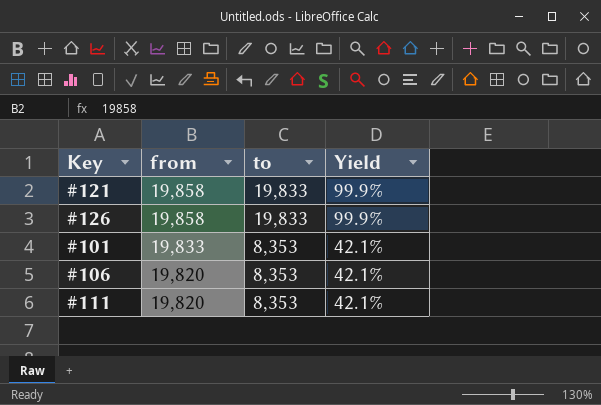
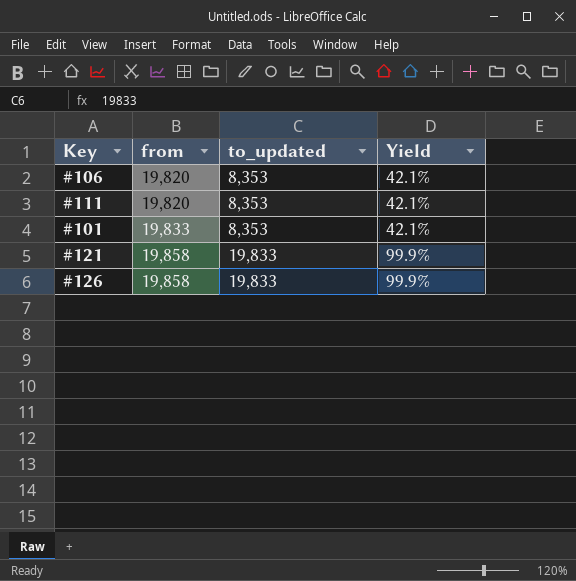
row order: from descending -> from ascending
column name: to -> to_updated

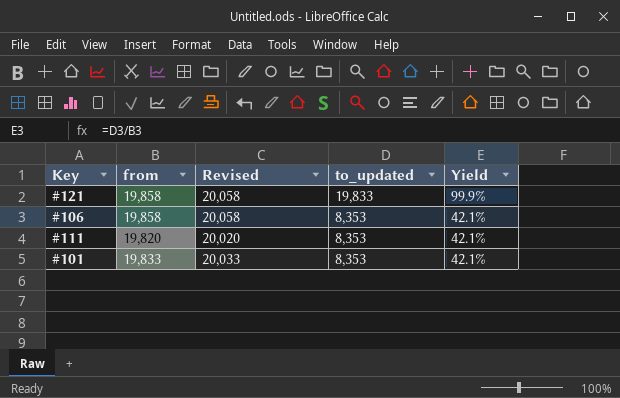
row order: from ascending -> to_updated descending
column Revised | formula: none -> [from] + 200
row #126: 19,858 | 19,833 | 99.9% -> none
#106 | from: 19,820 -> 19,858

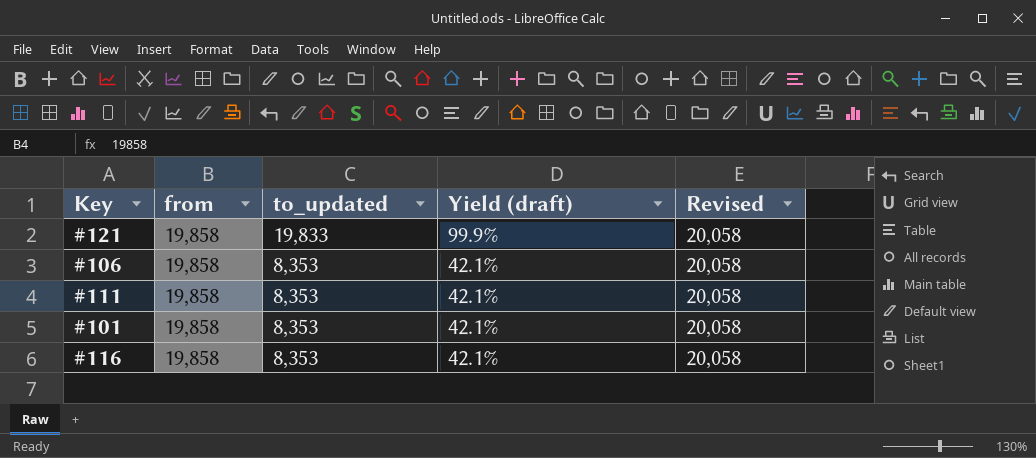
column name: Yield -> Yield (draft)
column Revised | position: 3 -> 5
#111 | from: 19,820 -> 19,858
#111 | Revised: 20,020 -> 20,058
#101 | from: 19,833 -> 19,858
#101 | Revised: 20,033 -> 20,058
row #116: none -> 19,858 | 8,353 | 42.1% | 20,058

